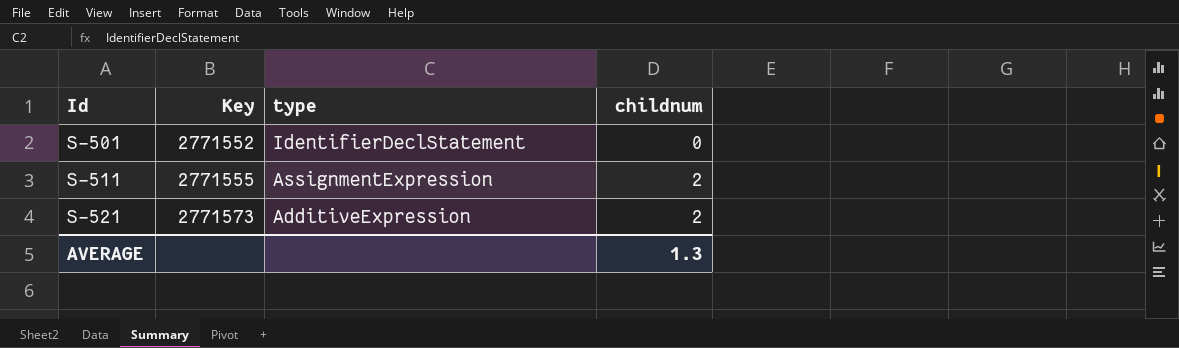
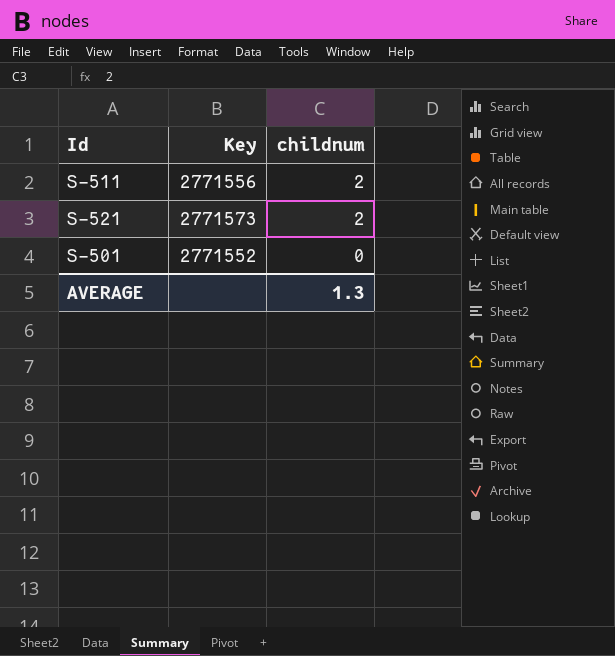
row order: Id ascending -> childnum descending
column type | position: 3 -> none
S-511 | Key: 2771555 -> 2771556

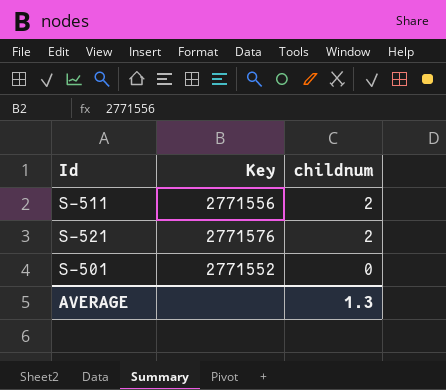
S-521 | Key: 2771573 -> 2771576

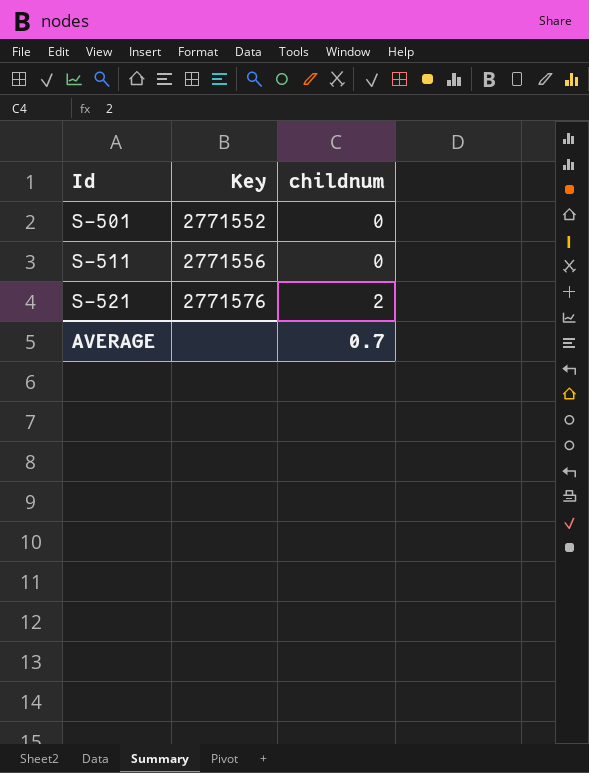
row order: childnum descending -> Id ascending
S-511 | childnum: 2 -> 0
AVERAGE | childnum: 1.3 -> 0.7

